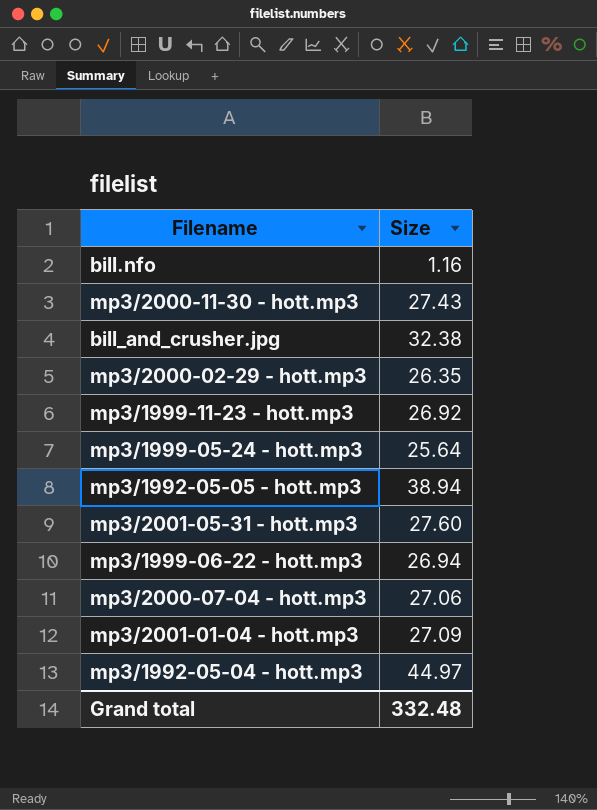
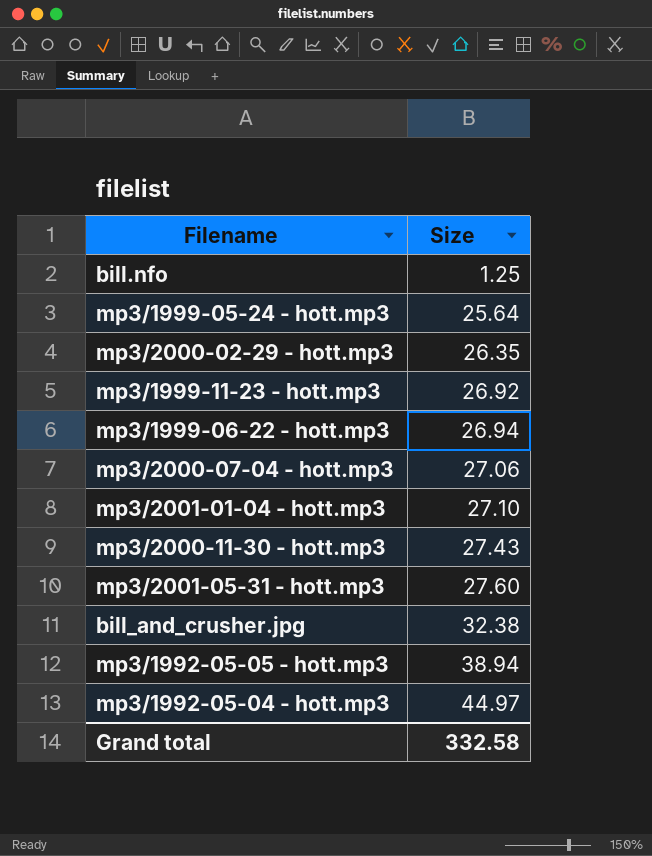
row order: none -> Size ascending
bill.nfo | Size: 1.16 -> 1.25
mp3/2001-01-04 - hott.mp3 | Size: 27.09 -> 27.10
Grand total | Size: 332.48 -> 332.58

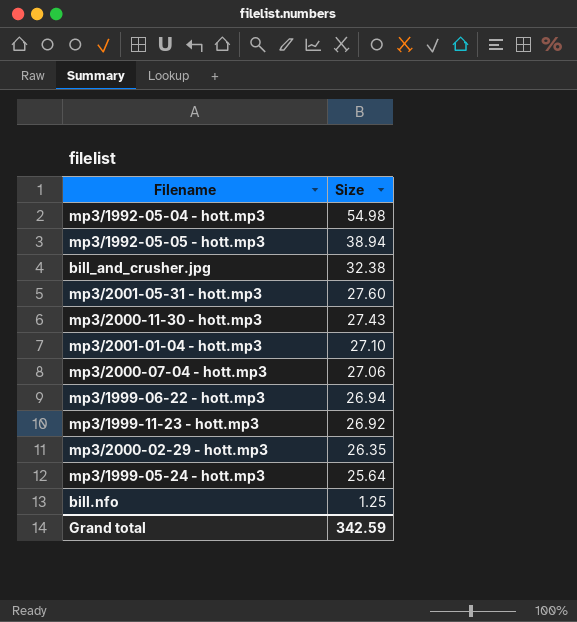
row order: Size ascending -> Size descending
mp3/1992-05-04 - hott.mp3 | Size: 44.97 -> 54.98
Grand total | Size: 332.58 -> 342.59

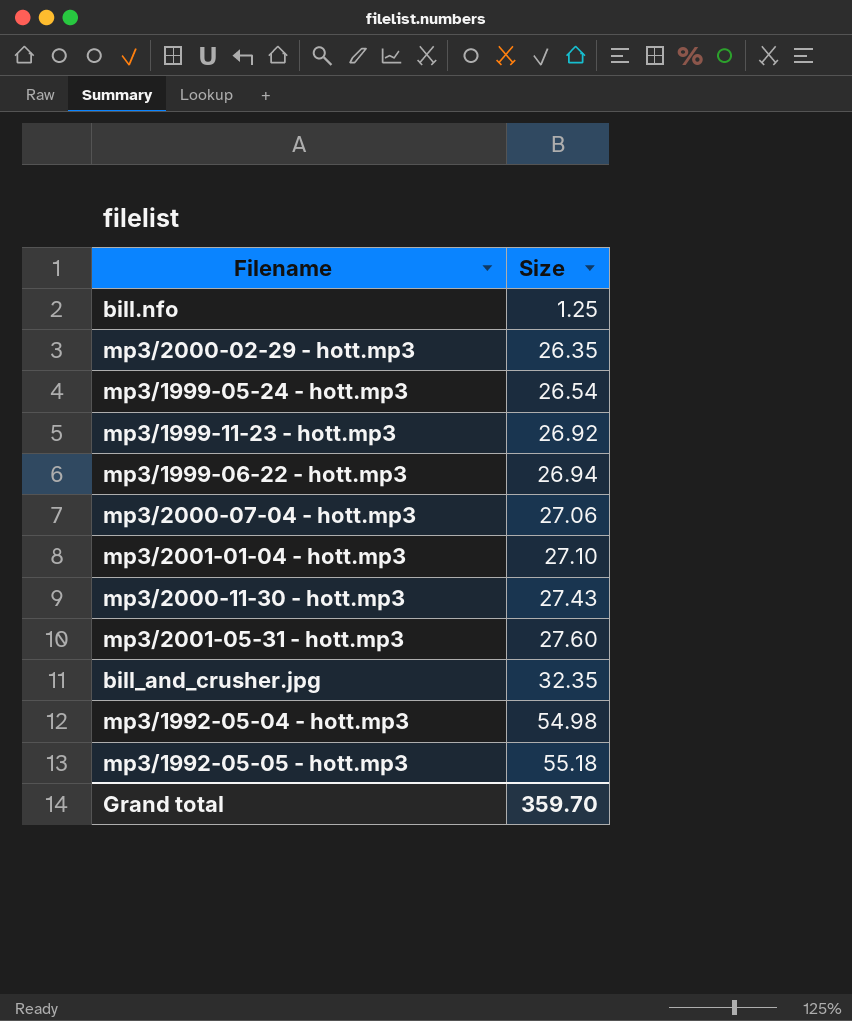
row order: Size descending -> Size ascending
mp3/1999-05-24 - hott.mp3 | Size: 25.64 -> 26.54
bill_and_crusher.jpg | Size: 32.38 -> 32.35
mp3/1992-05-05 - hott.mp3 | Size: 38.94 -> 55.18
Grand total | Size: 342.59 -> 359.70

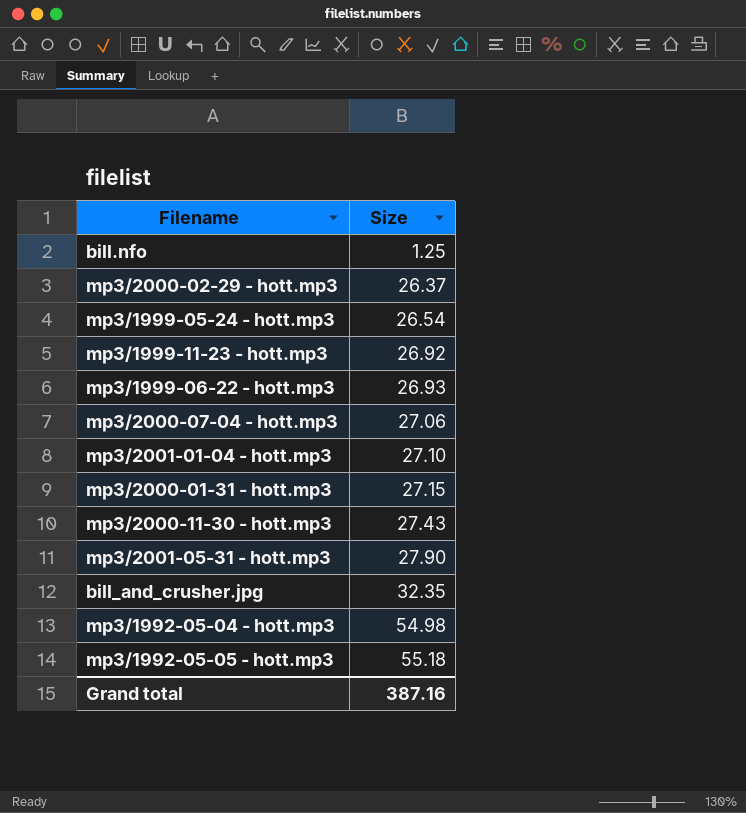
mp3/2000-02-29 - hott.mp3 | Size: 26.35 -> 26.37
mp3/1999-06-22 - hott.mp3 | Size: 26.94 -> 26.93
row mp3/2000-01-31 - hott.mp3: none -> 27.15
mp3/2001-05-31 - hott.mp3 | Size: 27.60 -> 27.90
Grand total | Size: 359.70 -> 387.16

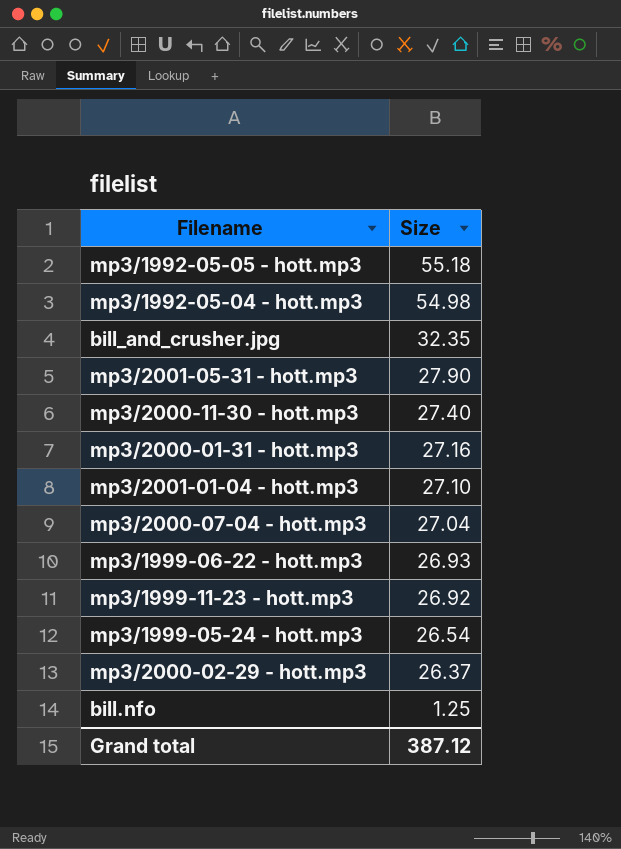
row order: Size ascending -> Size descending
mp3/2000-11-30 - hott.mp3 | Size: 27.43 -> 27.40
mp3/2000-01-31 - hott.mp3 | Size: 27.15 -> 27.16
mp3/2000-07-04 - hott.mp3 | Size: 27.06 -> 27.04
Grand total | Size: 387.16 -> 387.12

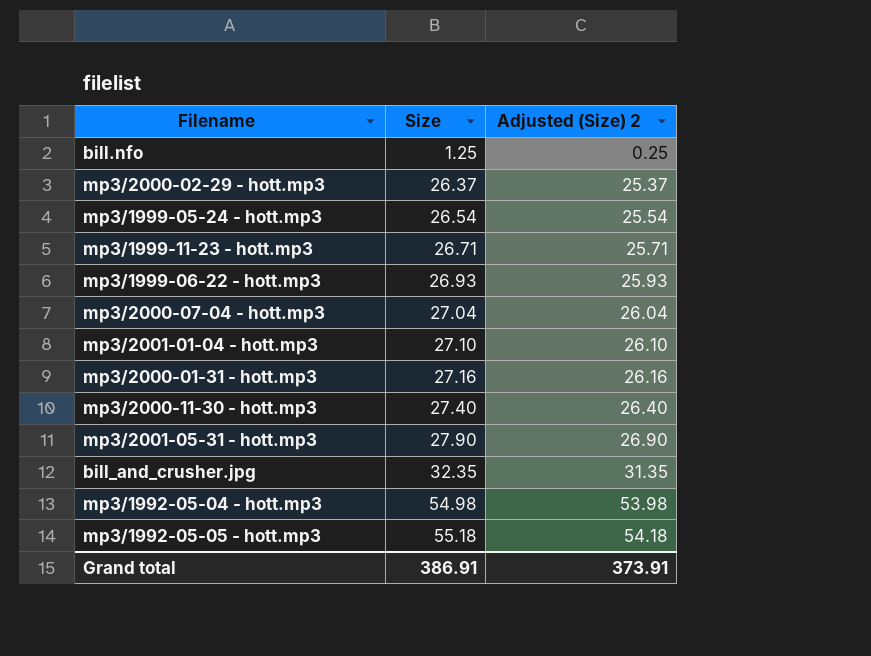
row order: Size descending -> Size ascending
column Adjusted (Size) 2 | formula: none -> [Size] - 1
mp3/1999-11-23 - hott.mp3 | Size: 26.92 -> 26.71
Grand total | Size: 387.12 -> 386.91

